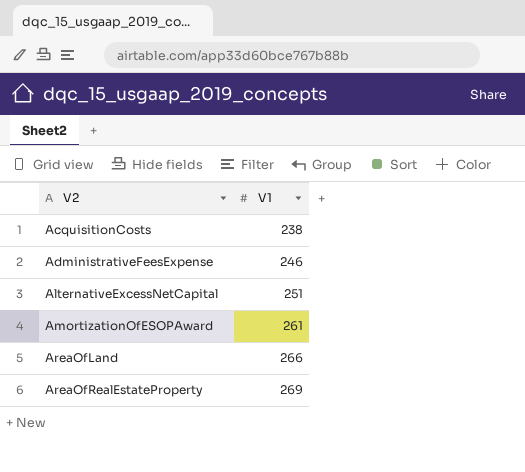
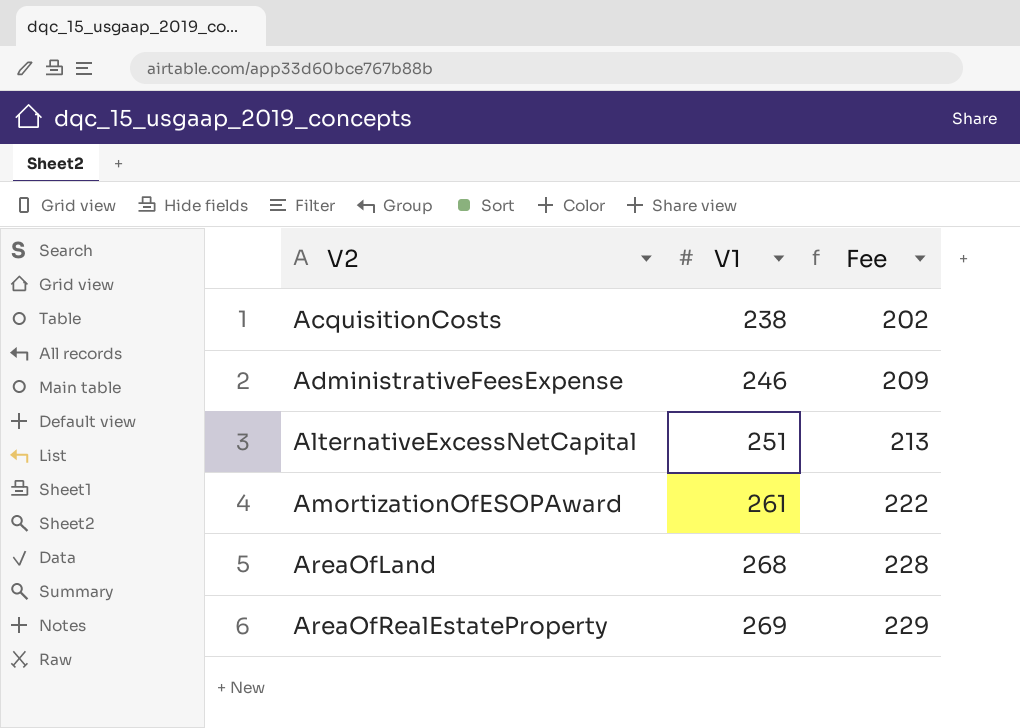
column Fee | formula: none -> [V1] * 0.85
AreaOfLand | V1: 266 -> 268

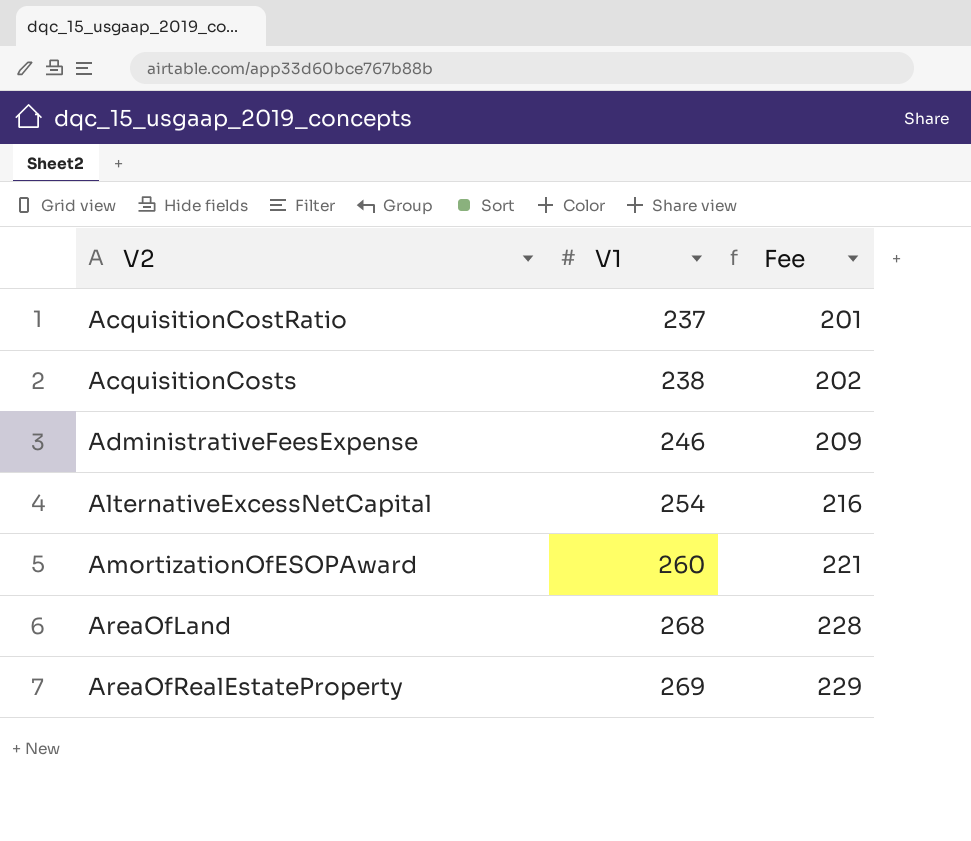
row AcquisitionCostRatio: none -> 237 | 201
AlternativeExcessNetCapital | V1: 251 -> 254
AlternativeExcessNetCapital | Fee: 213 -> 216
AmortizationOfESOPAward | V1: 261 -> 260
AmortizationOfESOPAward | Fee: 222 -> 221

